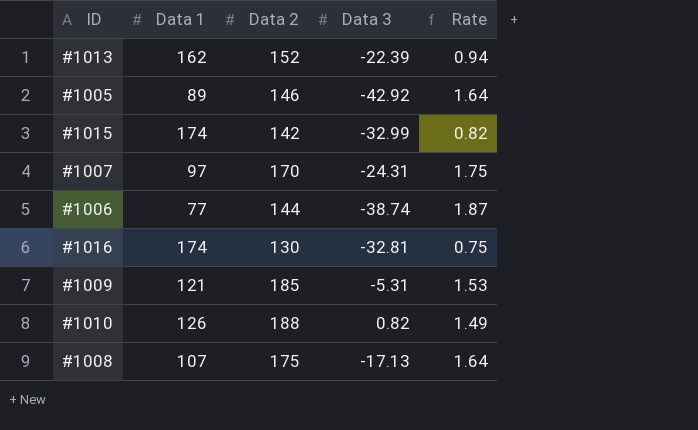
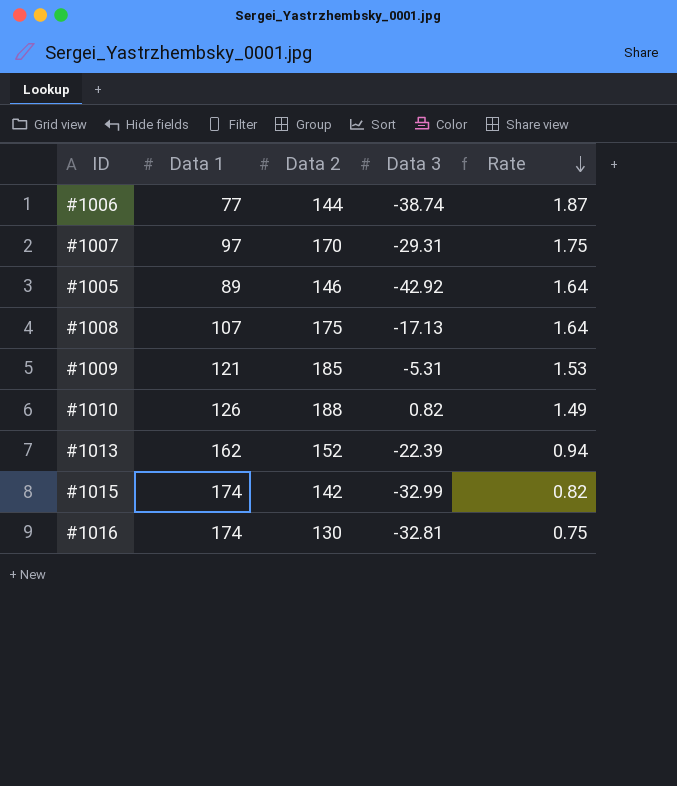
row order: none -> Rate descending
#1007 | Data 3: -24.31 -> -29.31

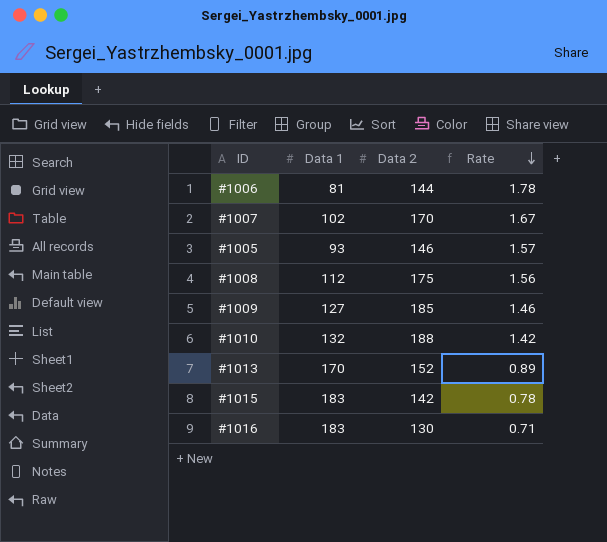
column Data 3 | position: 4 -> none
#1006 | Data 1: 77 -> 81
#1006 | Rate: 1.87 -> 1.78
#1007 | Data 1: 97 -> 102
#1007 | Rate: 1.75 -> 1.67
#1005 | Data 1: 89 -> 93
#1005 | Rate: 1.64 -> 1.57
#1008 | Data 1: 107 -> 112
#1008 | Rate: 1.64 -> 1.56
#1009 | Data 1: 121 -> 127
#1009 | Rate: 1.53 -> 1.46
#1010 | Data 1: 126 -> 132
#1010 | Rate: 1.49 -> 1.42
#1013 | Data 1: 162 -> 170
#1013 | Rate: 0.94 -> 0.89
#1015 | Data 1: 174 -> 183
#1015 | Rate: 0.82 -> 0.78
#1016 | Data 1: 174 -> 183
#1016 | Rate: 0.75 -> 0.71

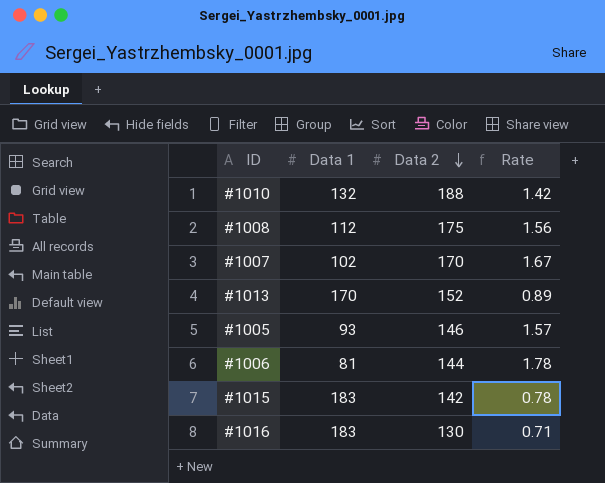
row order: Rate descending -> Data 2 descending
row #1009: 127 | 185 | 1.46 -> none

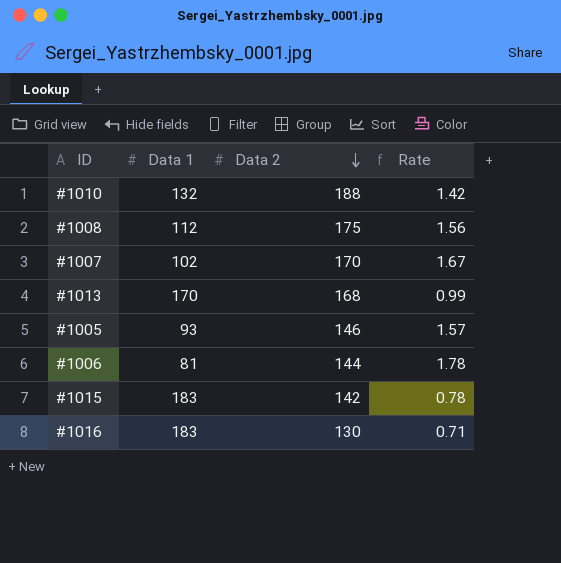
#1013 | Data 2: 152 -> 168
#1013 | Rate: 0.89 -> 0.99

